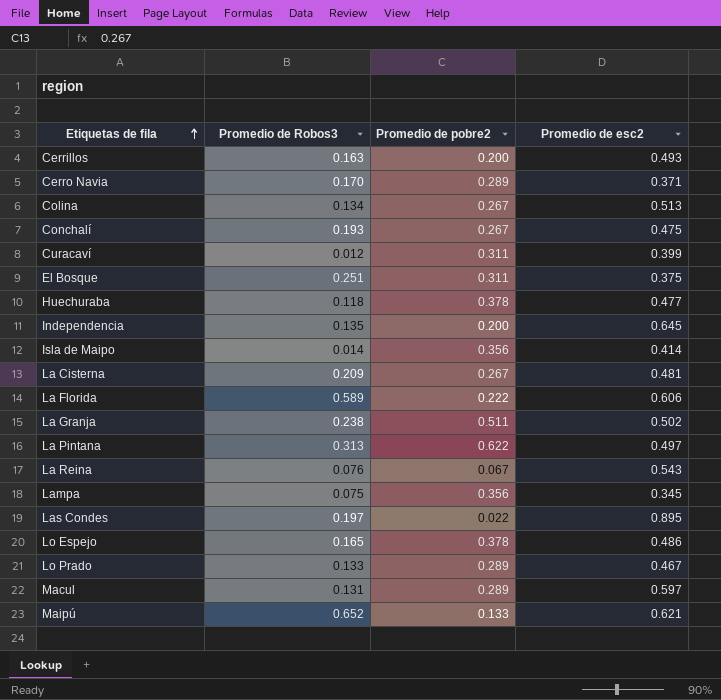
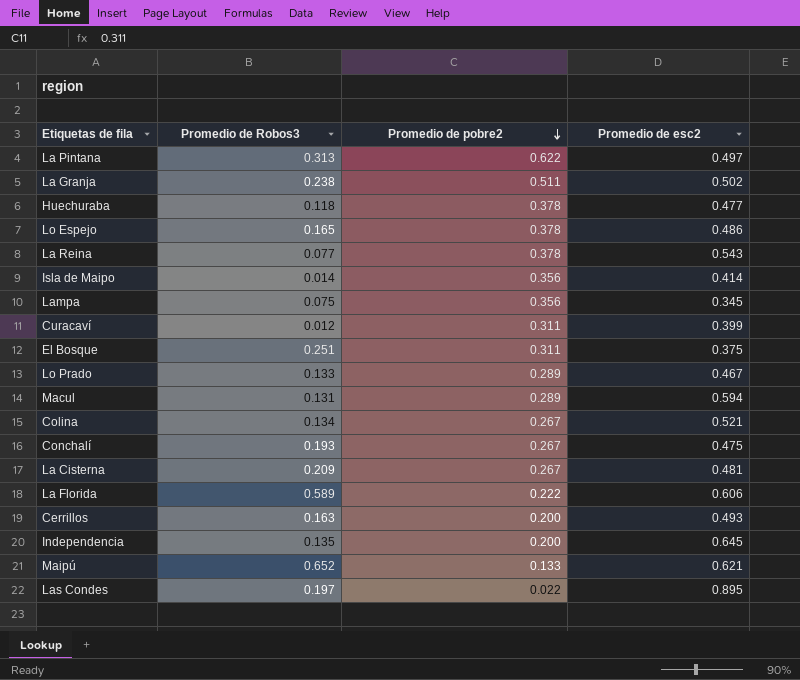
row order: Etiquetas de fila ascending -> Promedio de pobre2 descending
row Cerro Navia: 0.170 | 0.289 | 0.371 -> none
La Reina | Promedio de Robos3: 0.076 -> 0.077
La Reina | Promedio de pobre2: 0.067 -> 0.378
Macul | Promedio de esc2: 0.597 -> 0.594
Colina | Promedio de esc2: 0.513 -> 0.521

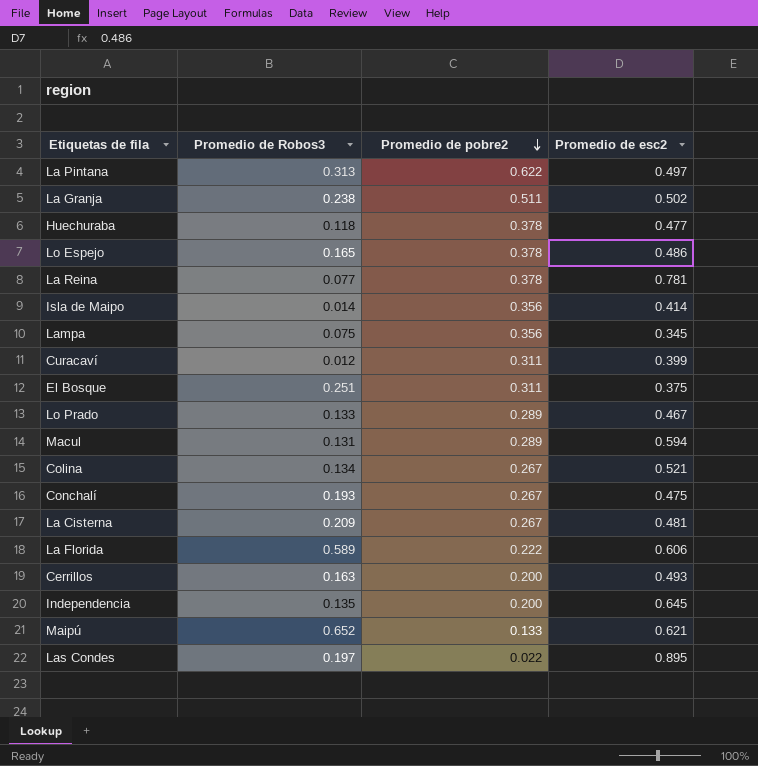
La Reina | Promedio de esc2: 0.543 -> 0.781

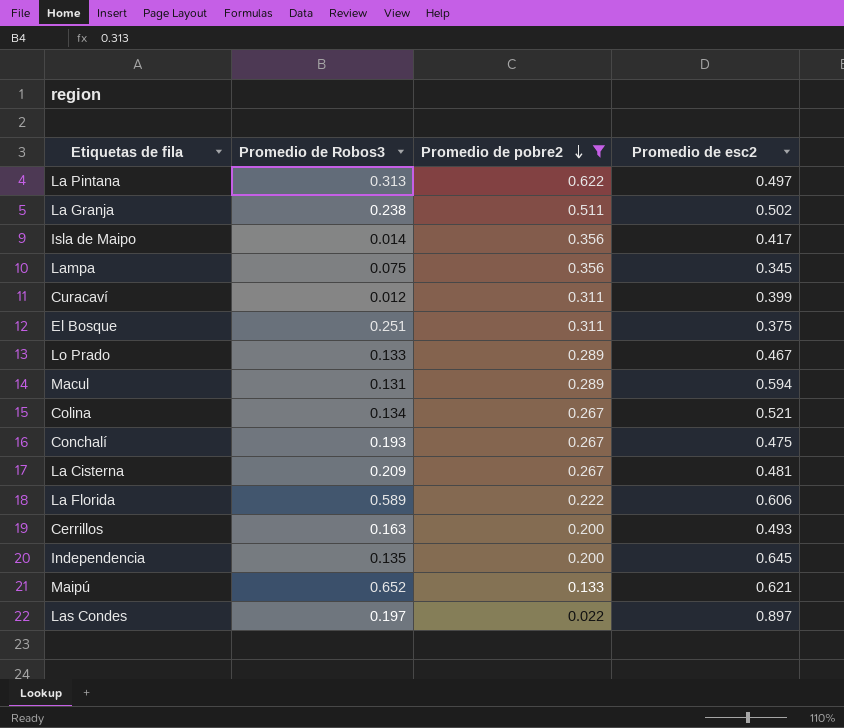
filter: none -> Promedio de pobre2 != 0.378
Isla de Maipo | Promedio de esc2: 0.414 -> 0.417
Las Condes | Promedio de esc2: 0.895 -> 0.897

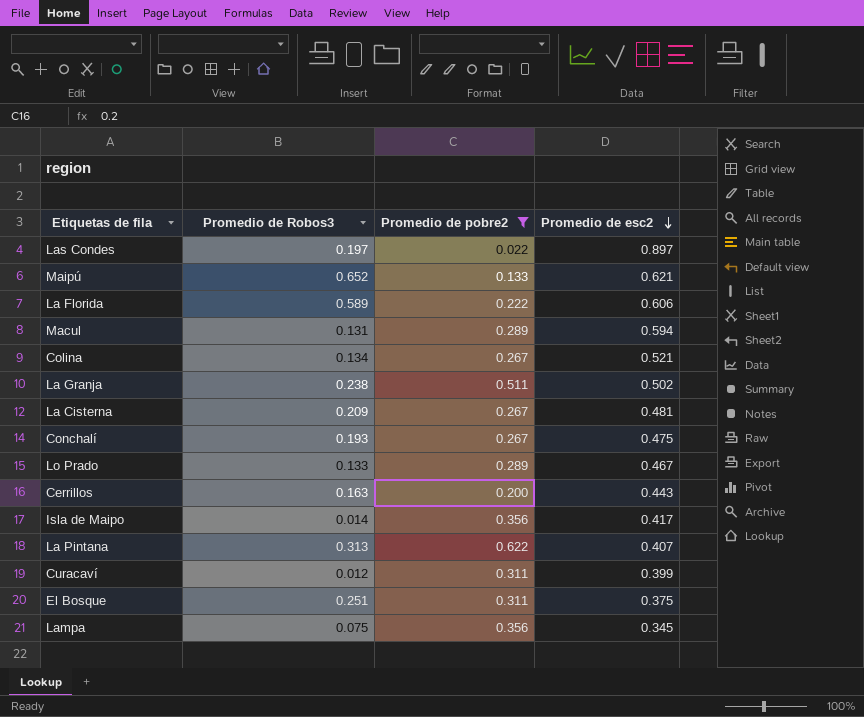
row order: Promedio de pobre2 descending -> Promedio de esc2 descending
row Independencia: 0.135 | 0.200 | 0.645 -> none
Cerrillos | Promedio de esc2: 0.493 -> 0.443
La Pintana | Promedio de esc2: 0.497 -> 0.407

